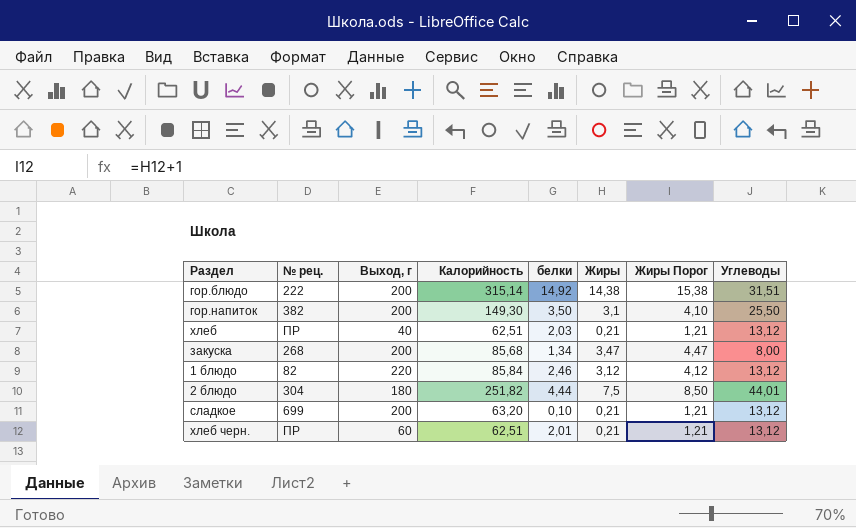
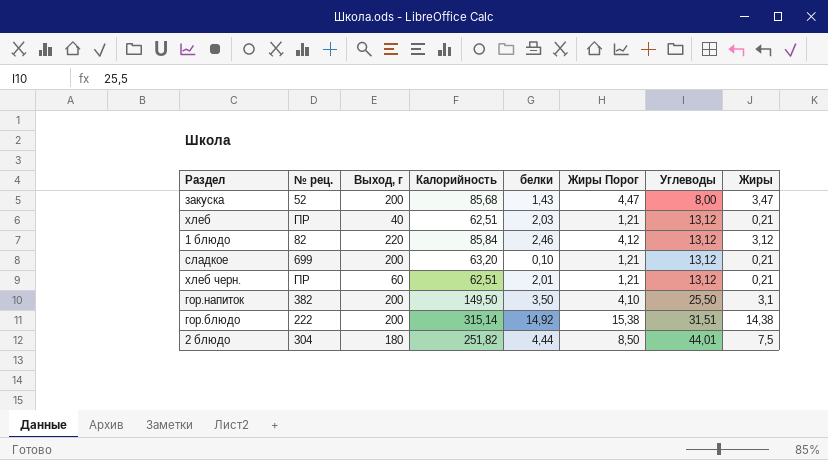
row order: none -> Углеводы ascending
column Жиры | position: 6 -> 8
закуска | № рец.: 268 -> 52
закуска | белки: 1,34 -> 1,43
гор.напиток | Калорийность: 149,30 -> 149,50

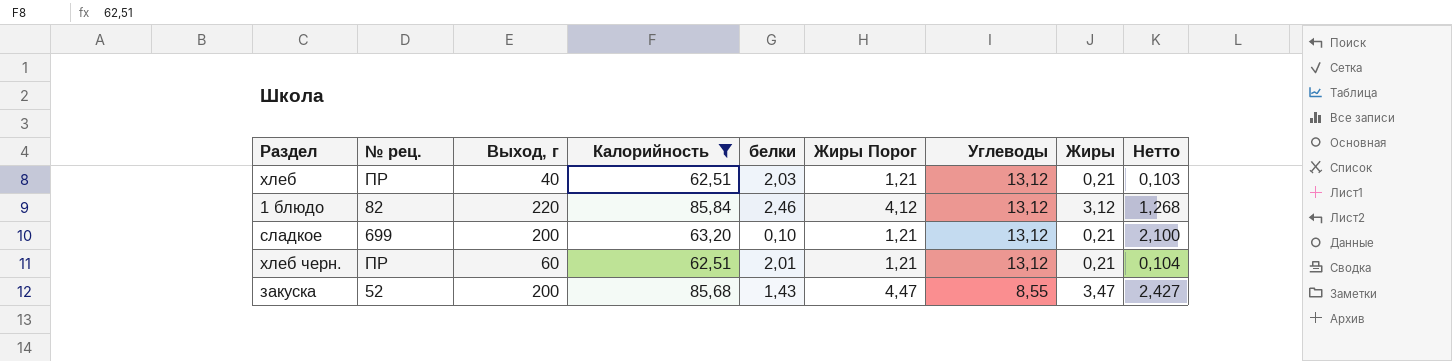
filter: none -> Калорийность <= 85,84
row order: Углеводы ascending -> Углеводы descending
column Нетто | formula: none -> [Жиры] / [белки]
закуска | Углеводы: 8,00 -> 8,55

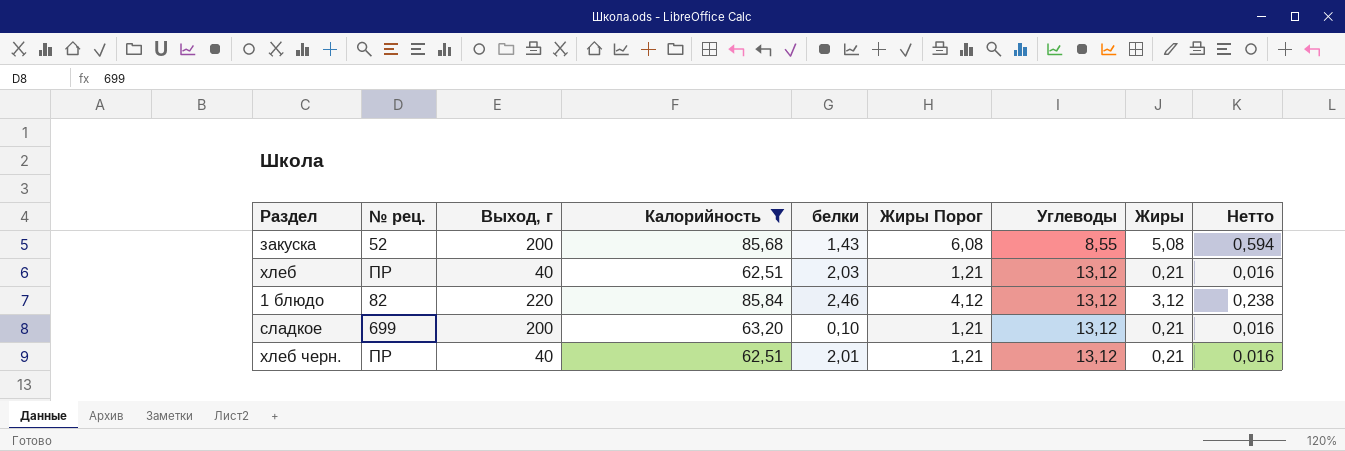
row order: Углеводы descending -> Углеводы ascending
column Нетто | formula: [Жиры] / [белки] -> [Жиры] / [Углеводы]
закуска | Жиры Порог: 4,47 -> 6,08
закуска | Жиры: 3,47 -> 5,08
хлеб черн. | Выход, г: 60 -> 40

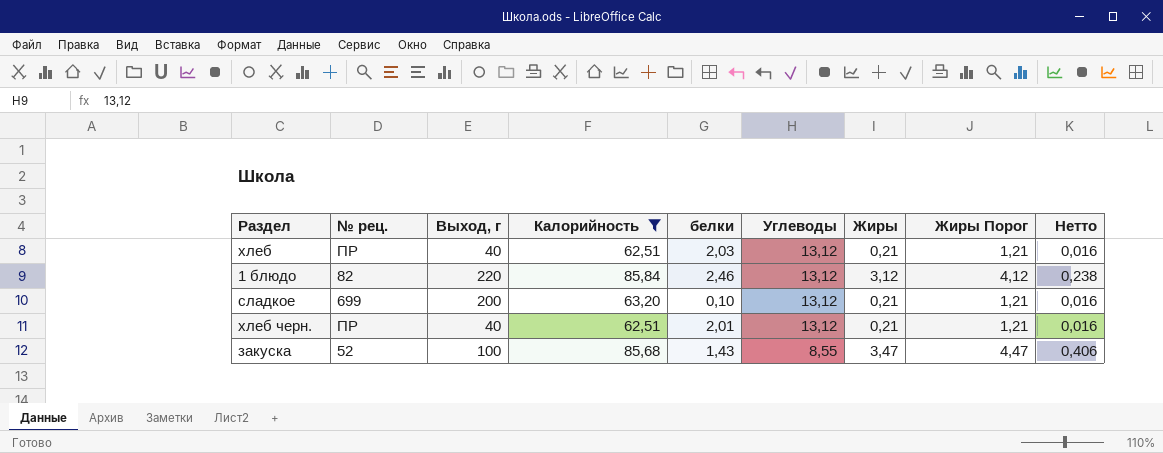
row order: Углеводы ascending -> Углеводы descending
column Жиры Порог | position: 6 -> 8
закуска | Выход, г: 200 -> 100
закуска | Жиры: 5,08 -> 3,47
закуска | Жиры Порог: 6,08 -> 4,47
закуска | Нетто: 0,594 -> 0,406

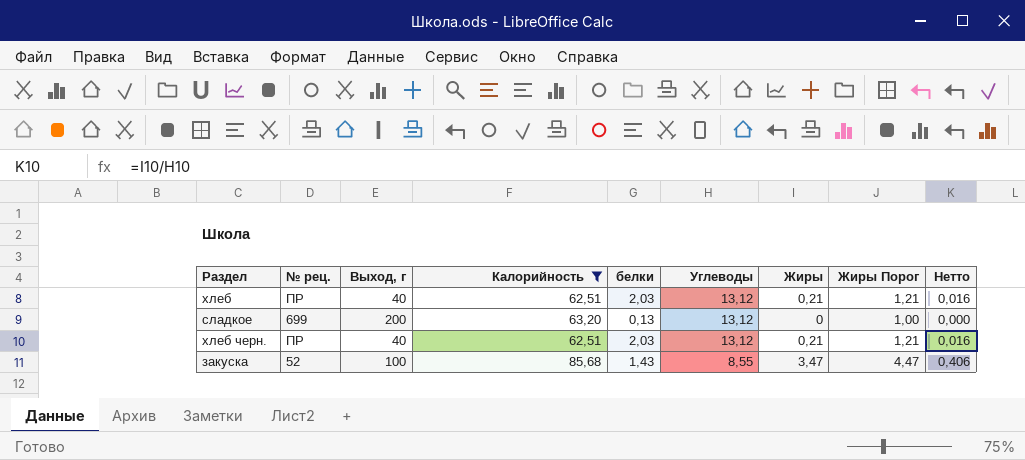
row 1 блюдо: 82 | 220 | 85,84 | 2,46 | 13,12 | 3,12 | 4,12 | 0,238 -> none
сладкое | белки: 0,10 -> 0,13
сладкое | Жиры: 0,21 -> 0
сладкое | Жиры Порог: 1,21 -> 1,00
сладкое | Нетто: 0,016 -> 0,000
хлеб черн. | белки: 2,01 -> 2,03

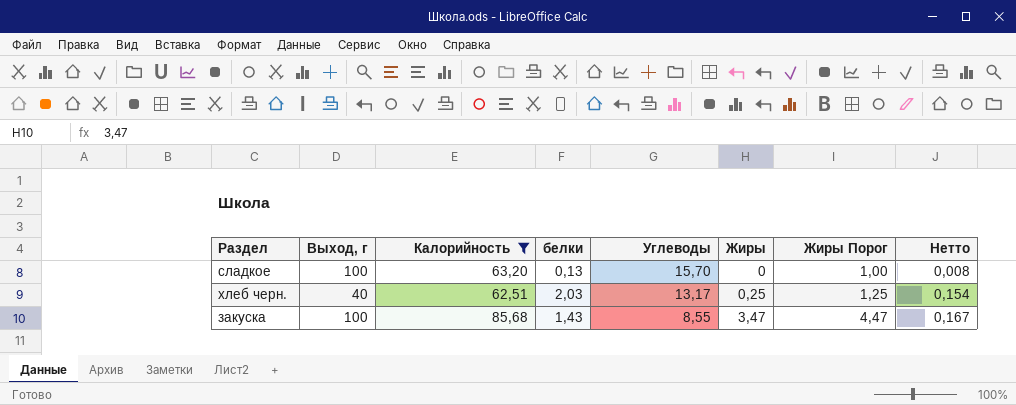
column № рец. | position: 2 -> none
column Нетто | formula: [Жиры] / [Углеводы] -> [белки] / [Углеводы]
row хлеб: ПР | 40 | 62,51 | 2,03 | 13,12 | 0,21 | 1,21 | 0,016 -> none
сладкое | Выход, г: 200 -> 100
сладкое | Углеводы: 13,12 -> 15,70
хлеб черн. | Углеводы: 13,12 -> 13,17
хлеб черн. | Жиры: 0,21 -> 0,25
хлеб черн. | Жиры Порог: 1,21 -> 1,25

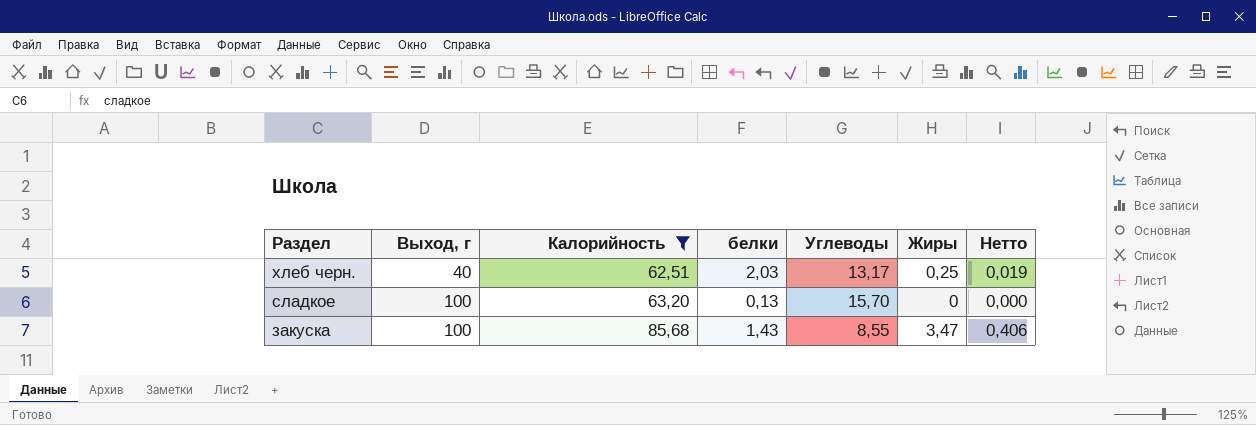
row order: Углеводы descending -> Раздел descending
column Жиры Порог | formula: [Жиры] + 1 -> none
column Нетто | formula: [белки] / [Углеводы] -> [Жиры] / [Углеводы]

